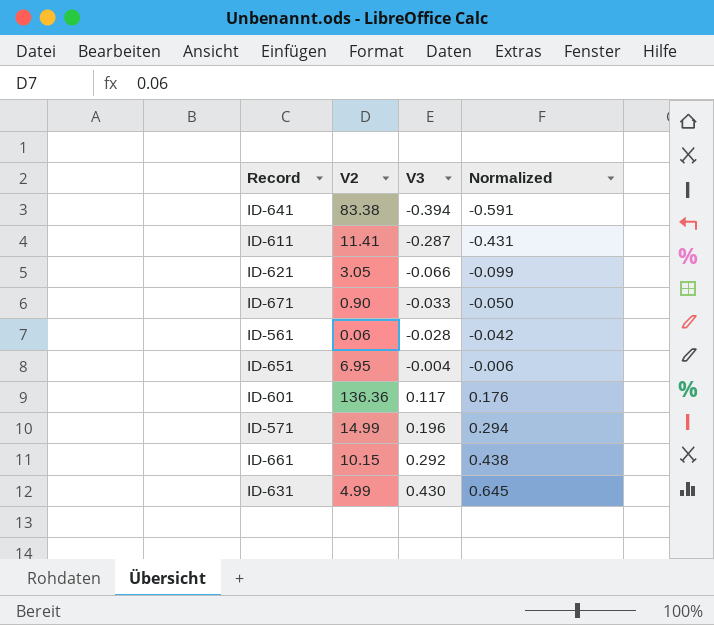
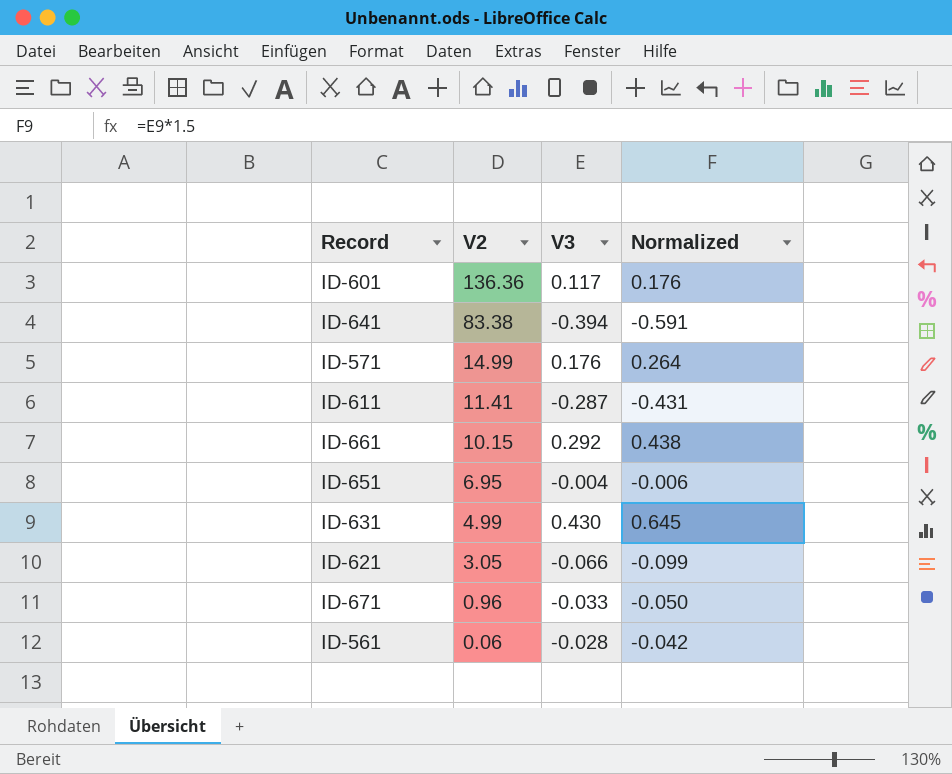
row order: V3 ascending -> V2 descending
ID-571 | V3: 0.196 -> 0.176
ID-571 | Normalized: 0.294 -> 0.264
ID-671 | V2: 0.90 -> 0.96

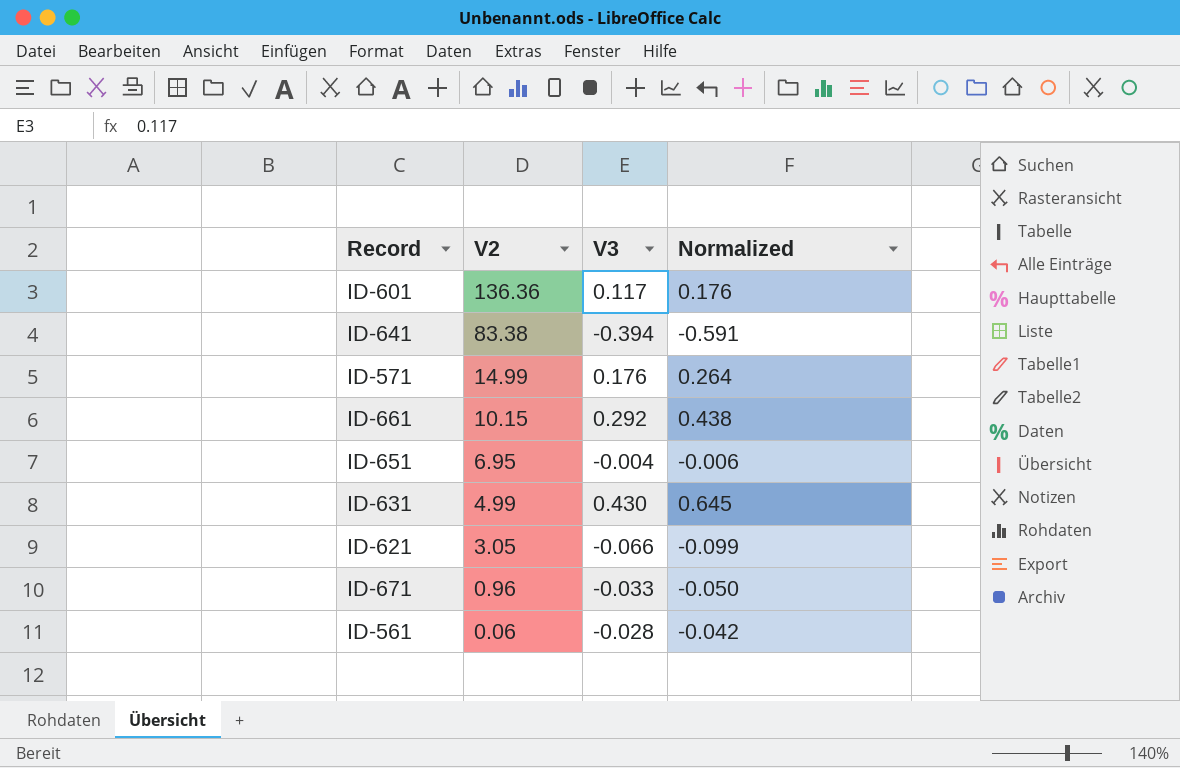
row ID-611: 11.41 | -0.287 | -0.431 -> none

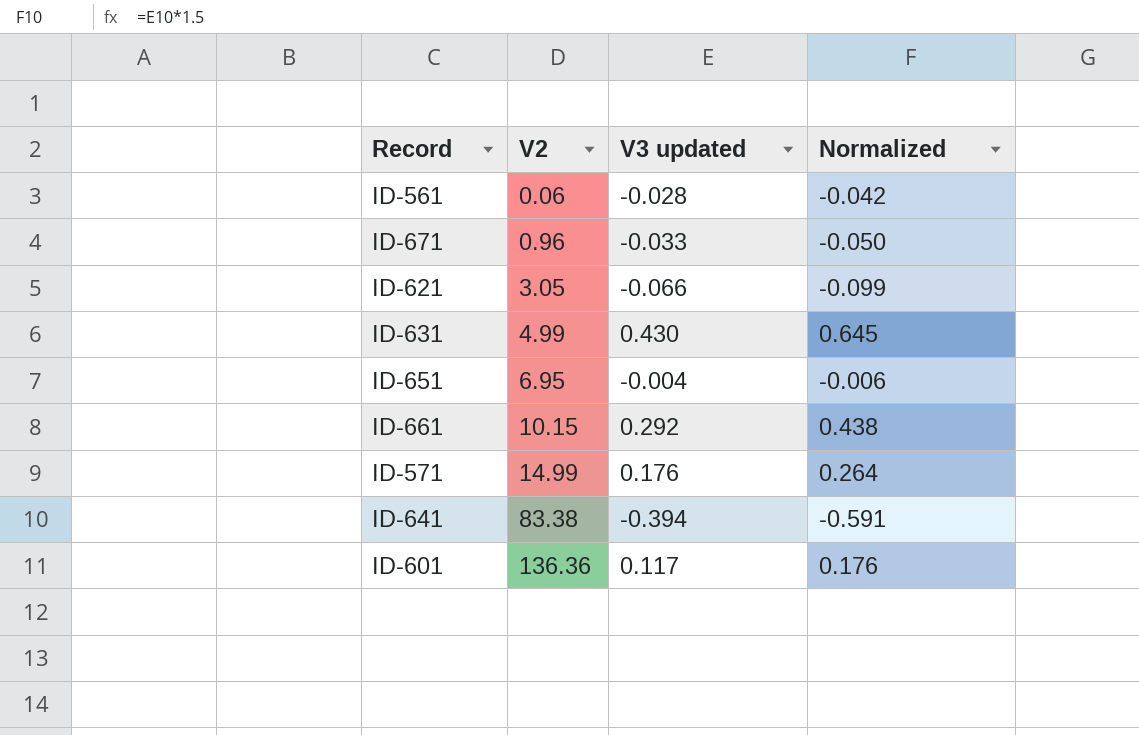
row order: V2 descending -> V2 ascending
column name: V3 -> V3 updated

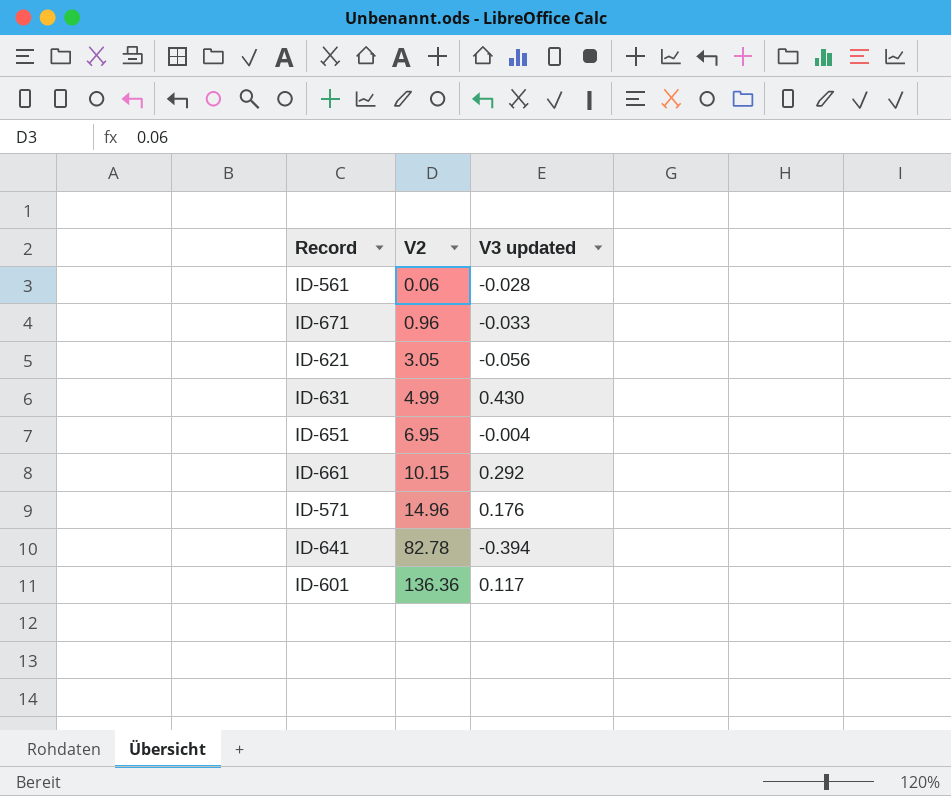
column Normalized | formula: [V3 updated] * 1.5 -> none
ID-621 | V3 updated: -0.066 -> -0.056
ID-571 | V2: 14.99 -> 14.96
ID-641 | V2: 83.38 -> 82.78

